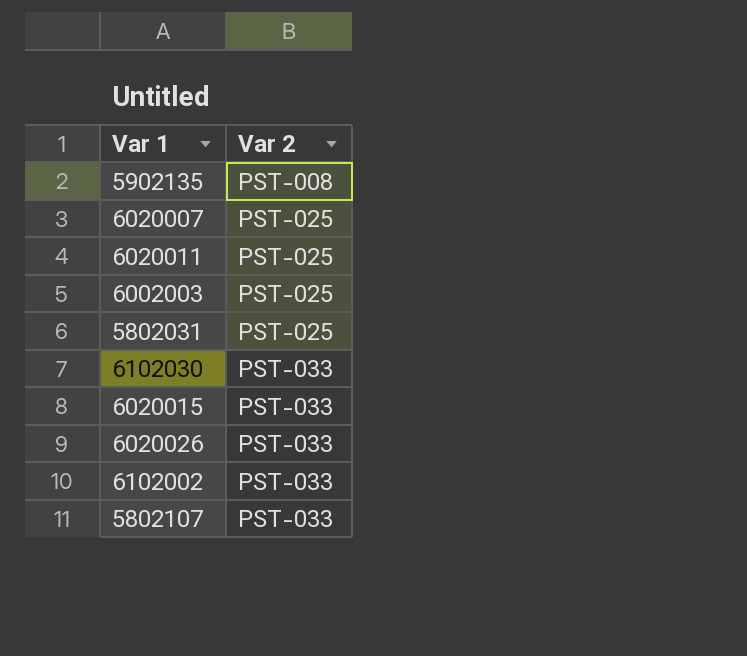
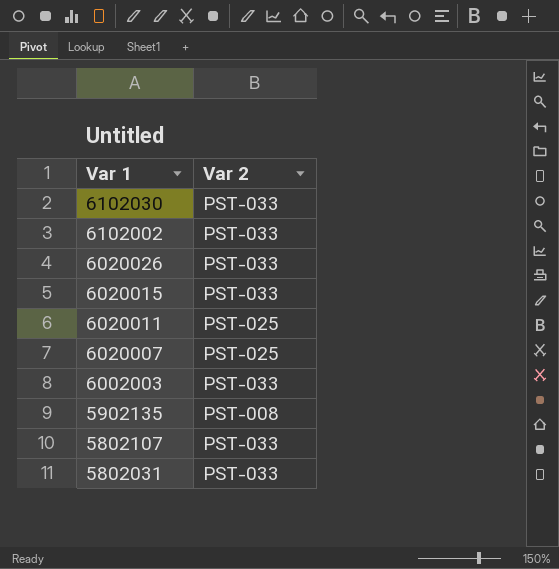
row order: Var 2 ascending -> Var 1 descending
6002003 | Var 2: PST-025 -> PST-033
5802031 | Var 2: PST-025 -> PST-033

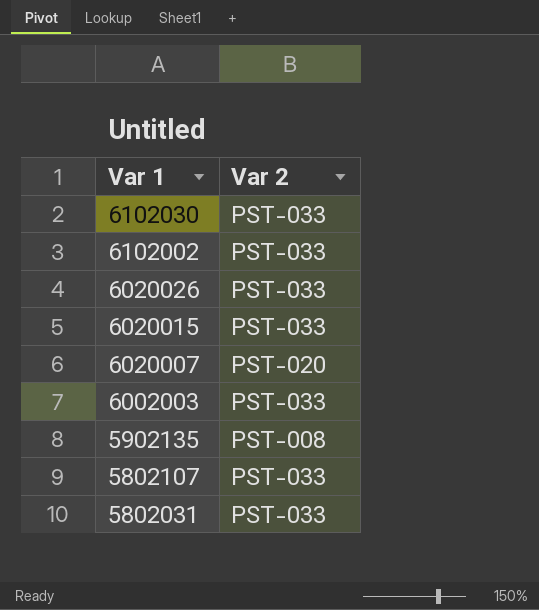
row 6020011: PST-025 -> none
6020007 | Var 2: PST-025 -> PST-020

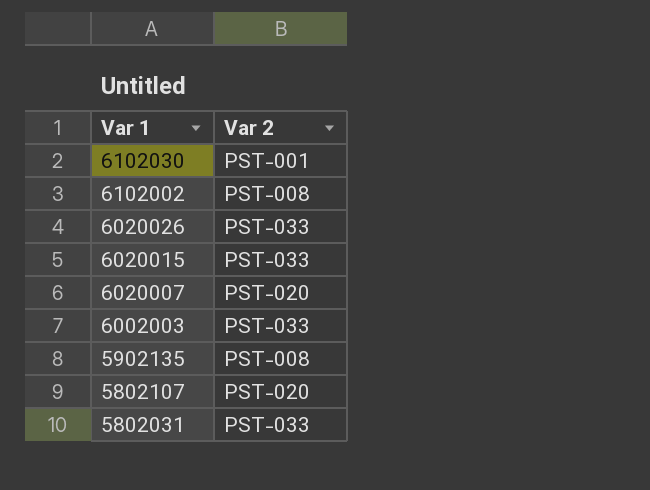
6102030 | Var 2: PST-033 -> PST-001
6102002 | Var 2: PST-033 -> PST-008
5802107 | Var 2: PST-033 -> PST-020

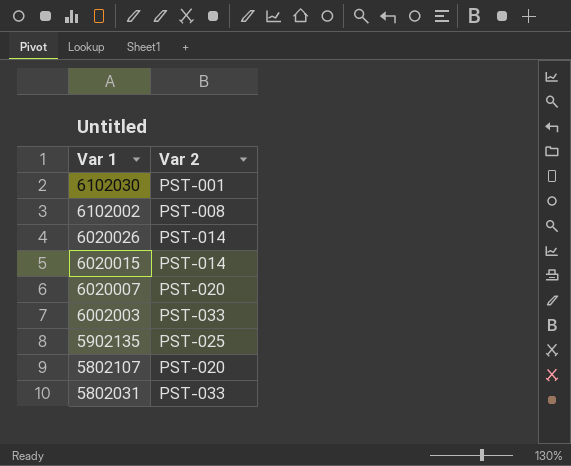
6020026 | Var 2: PST-033 -> PST-014
6020015 | Var 2: PST-033 -> PST-014
5902135 | Var 2: PST-008 -> PST-025

